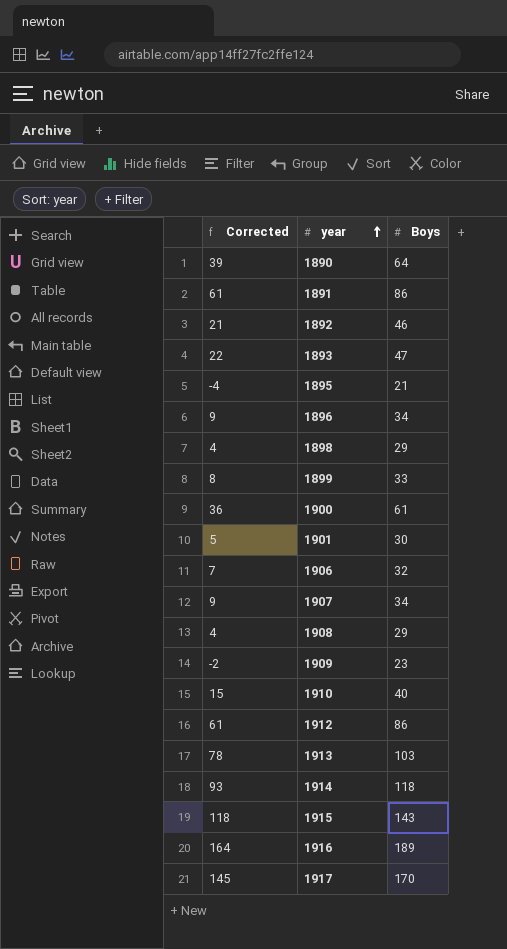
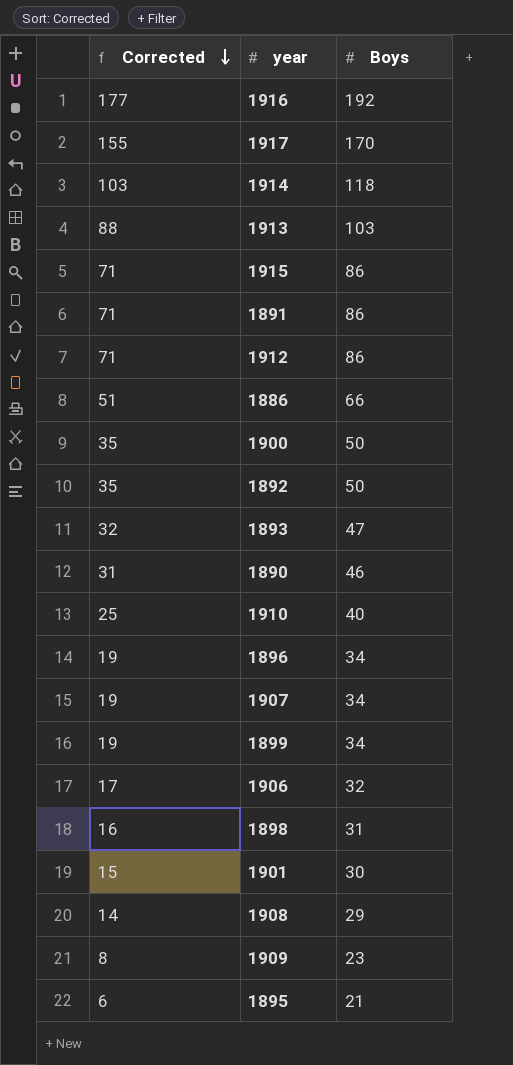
row order: year ascending -> Corrected descending
column Corrected | formula: [Boys] - 25 -> [Boys] - 15
1916 | Boys: 189 -> 192
1915 | Boys: 143 -> 86
row 1886: none -> 51 | 66
1900 | Boys: 61 -> 50
1892 | Boys: 46 -> 50
1890 | Boys: 64 -> 46
1899 | Boys: 33 -> 34
1898 | Boys: 29 -> 31

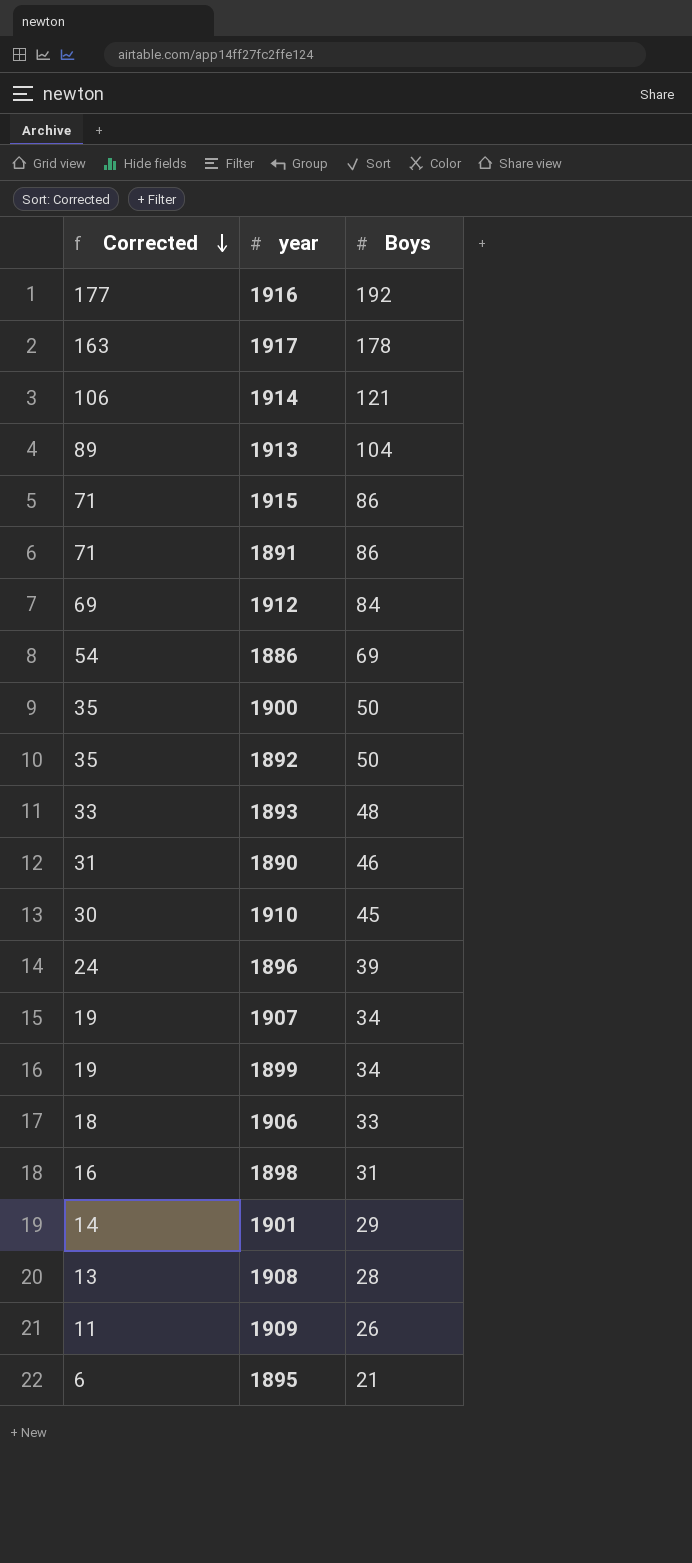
1917 | Corrected: 155 -> 163
1917 | Boys: 170 -> 178
1914 | Corrected: 103 -> 106
1914 | Boys: 118 -> 121
1913 | Corrected: 88 -> 89
1913 | Boys: 103 -> 104
1912 | Corrected: 71 -> 69
1912 | Boys: 86 -> 84
1886 | Corrected: 51 -> 54
1886 | Boys: 66 -> 69
1893 | Corrected: 32 -> 33
1893 | Boys: 47 -> 48
1910 | Corrected: 25 -> 30
1910 | Boys: 40 -> 45
1896 | Corrected: 19 -> 24
1896 | Boys: 34 -> 39
1906 | Corrected: 17 -> 18
1906 | Boys: 32 -> 33
1901 | Corrected: 15 -> 14
1901 | Boys: 30 -> 29
1908 | Corrected: 14 -> 13
1908 | Boys: 29 -> 28
1909 | Corrected: 8 -> 11
1909 | Boys: 23 -> 26

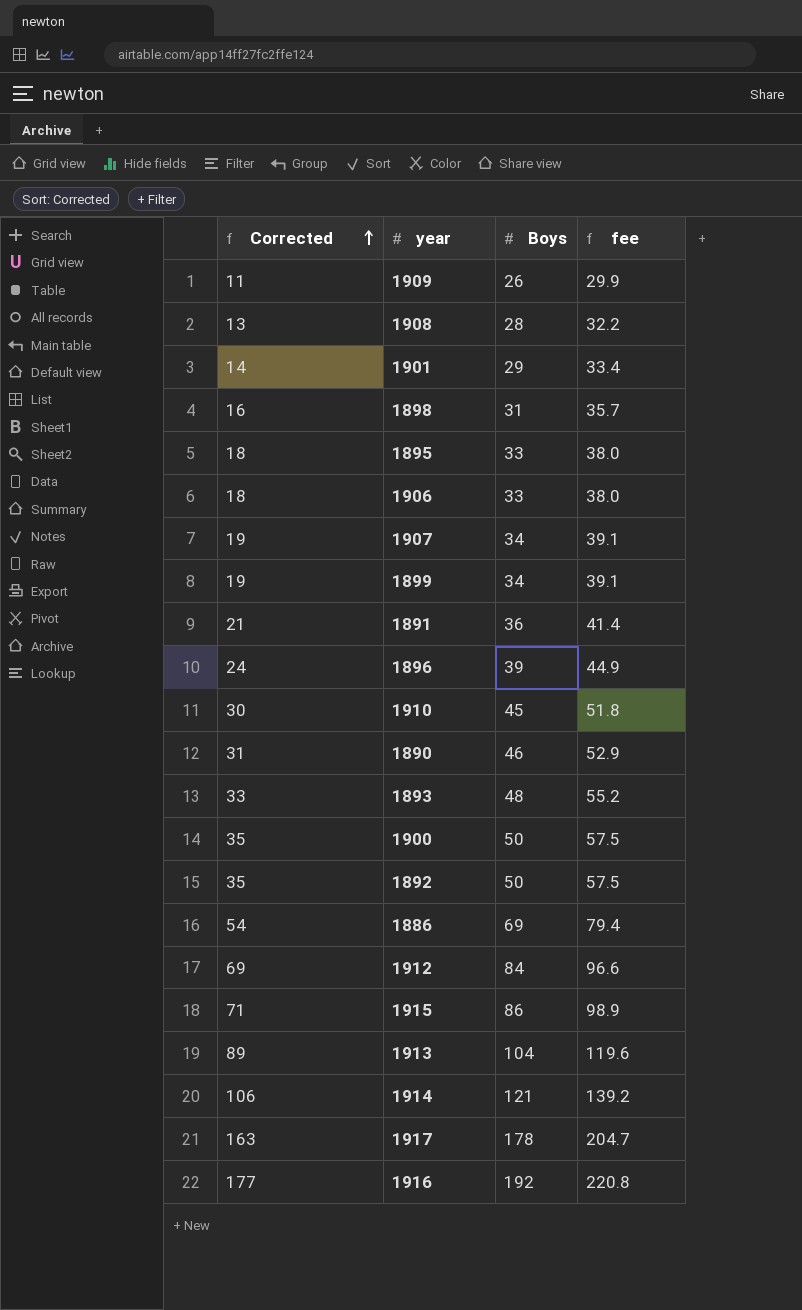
row order: Corrected descending -> Corrected ascending
column fee | formula: none -> [Boys] * 1.15
1895 | Corrected: 6 -> 18
1895 | Boys: 21 -> 33
1891 | Corrected: 71 -> 21
1891 | Boys: 86 -> 36

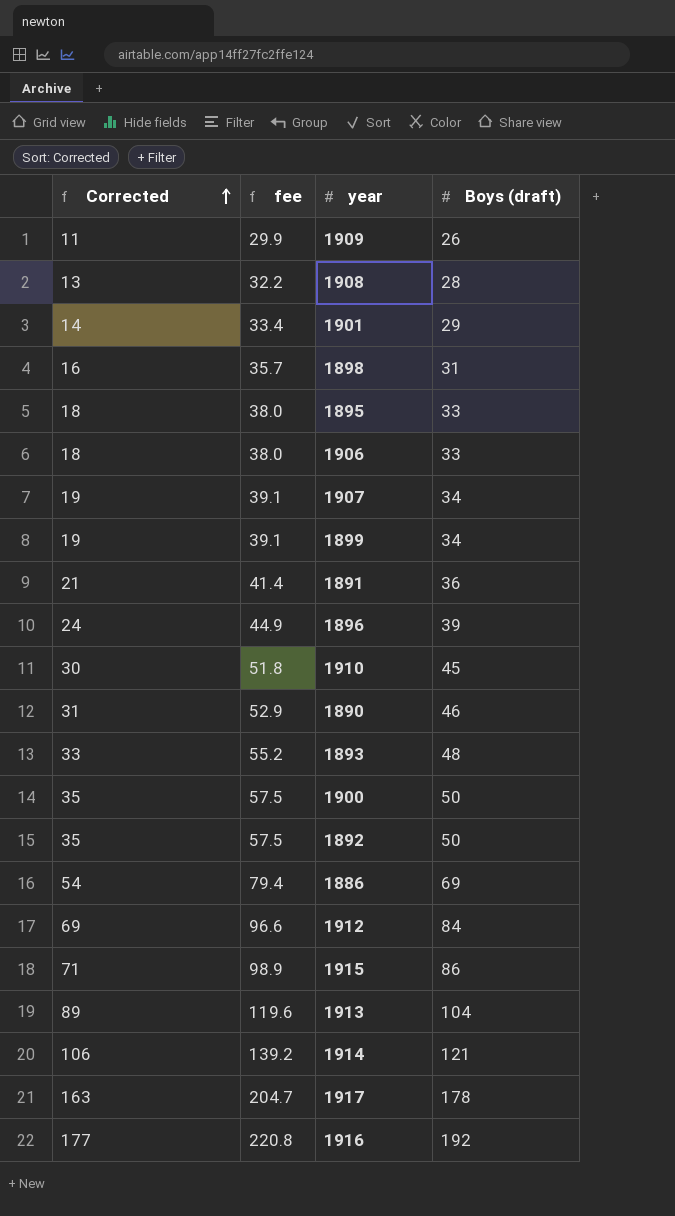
column fee | position: 4 -> 2
column name: Boys -> Boys (draft)

